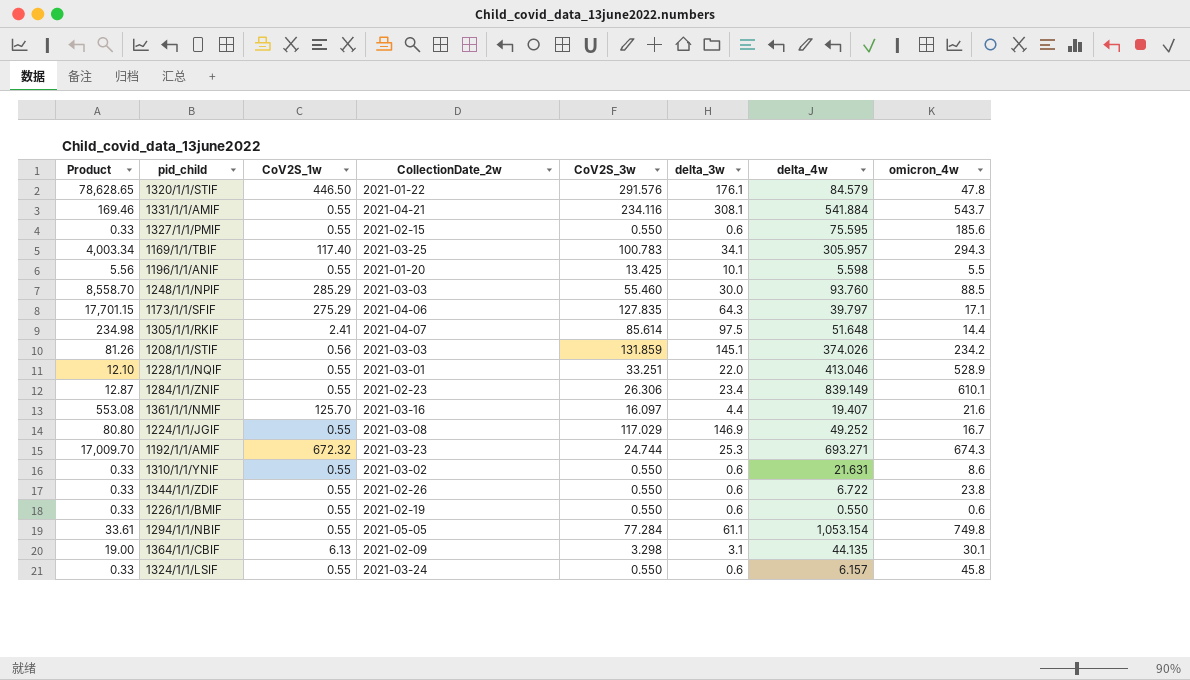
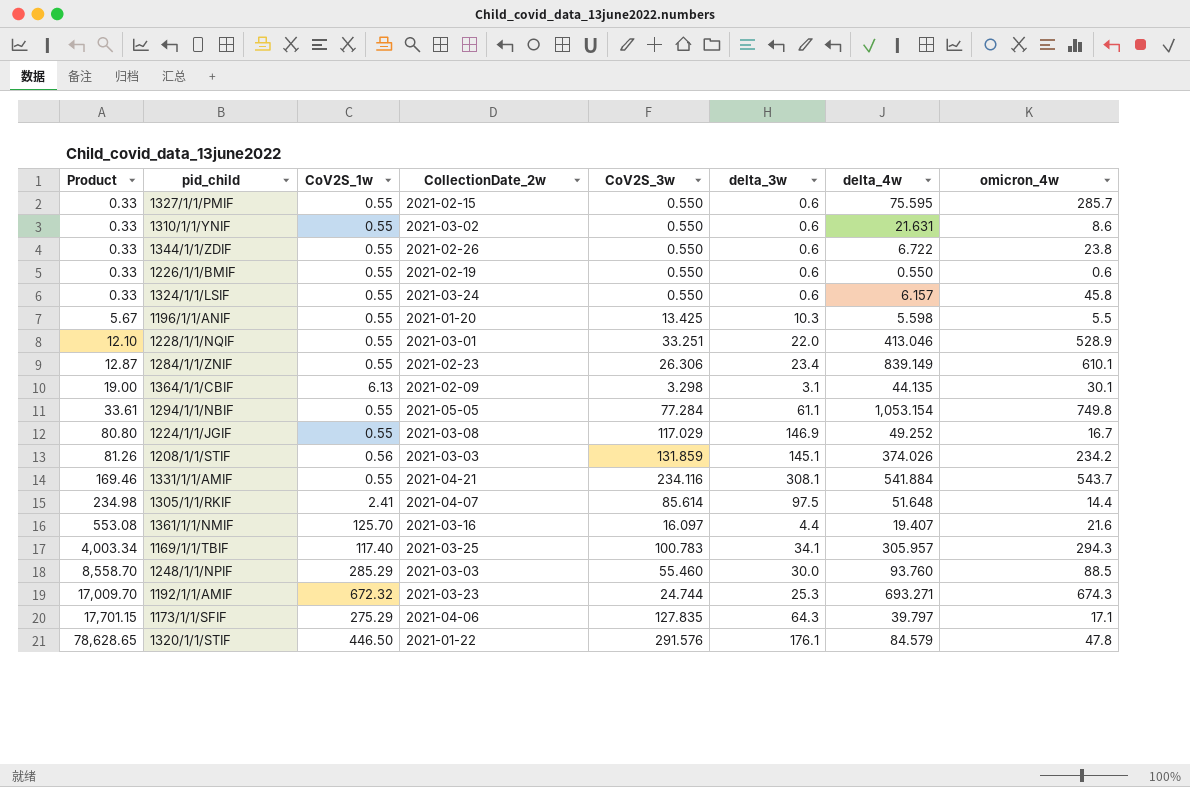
row order: none -> Product ascending
1327/1/1/PMIF | omicron_4w: 185.6 -> 285.7
1196/1/1/ANIF | Product: 5.56 -> 5.67
1196/1/1/ANIF | delta_3w: 10.1 -> 10.3

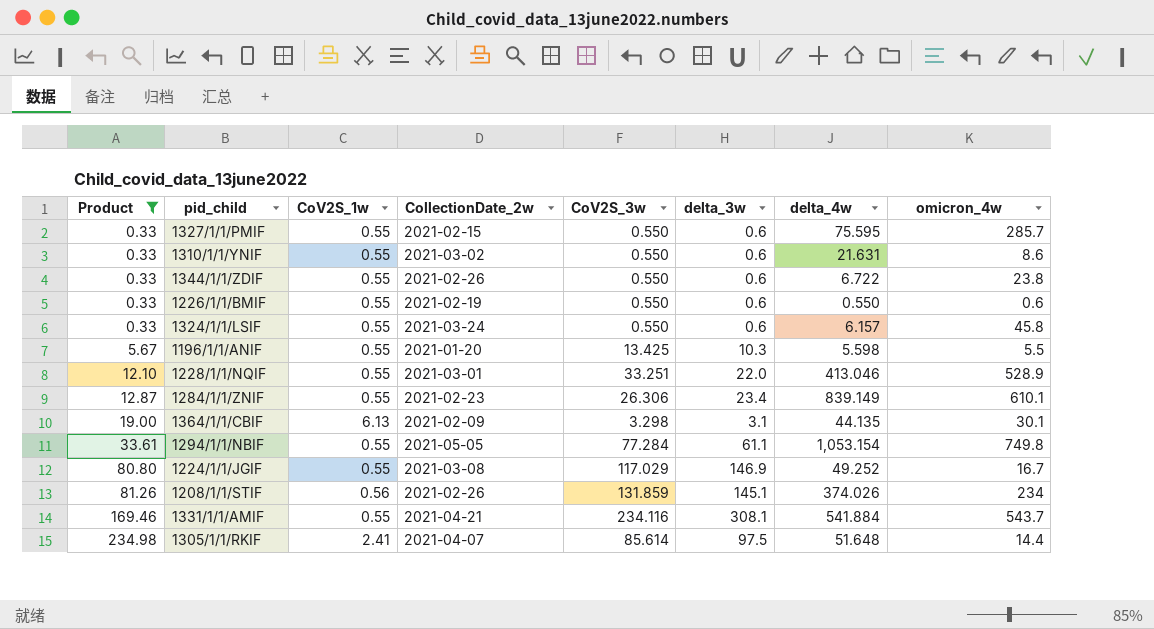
filter: none -> Product <= 234.98
1208/1/1/STIF | CollectionDate_2w: 2021-03-03 -> 2021-02-26
1208/1/1/STIF | omicron_4w: 234.2 -> 234

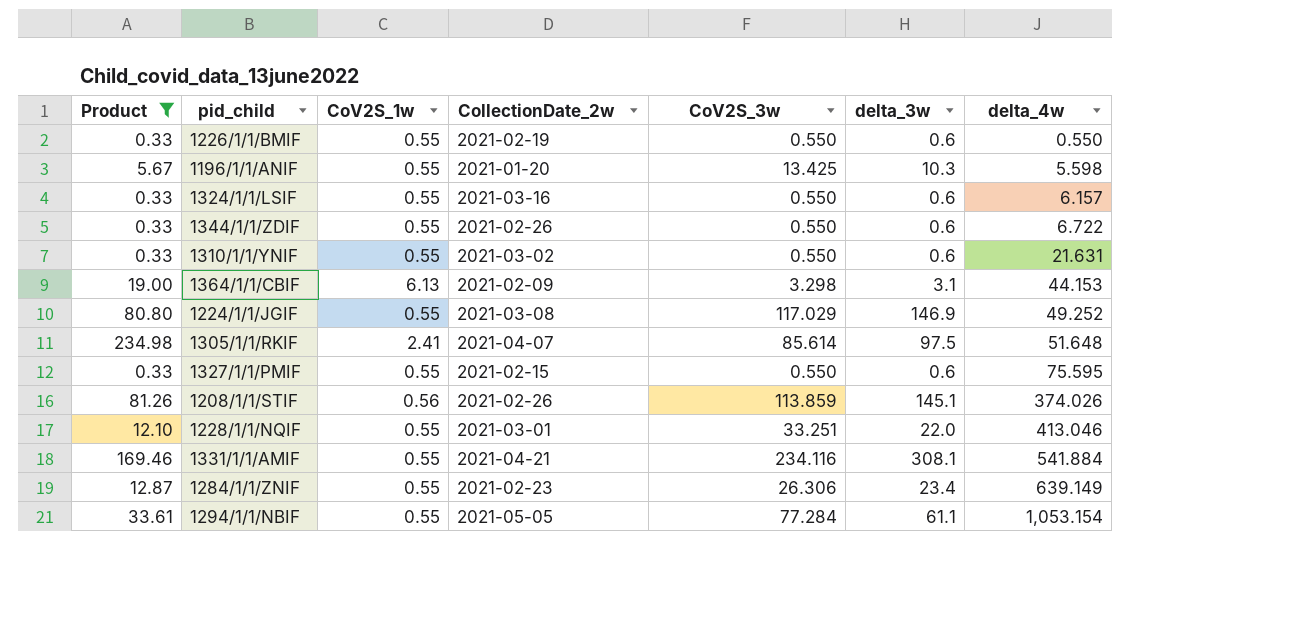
row order: Product ascending -> delta_4w ascending
column omicron_4w | position: 8 -> none
1324/1/1/LSIF | CollectionDate_2w: 2021-03-24 -> 2021-03-16
1364/1/1/CBIF | delta_4w: 44.135 -> 44.153
1208/1/1/STIF | CoV2S_3w: 131.859 -> 113.859
1284/1/1/ZNIF | delta_4w: 839.149 -> 639.149

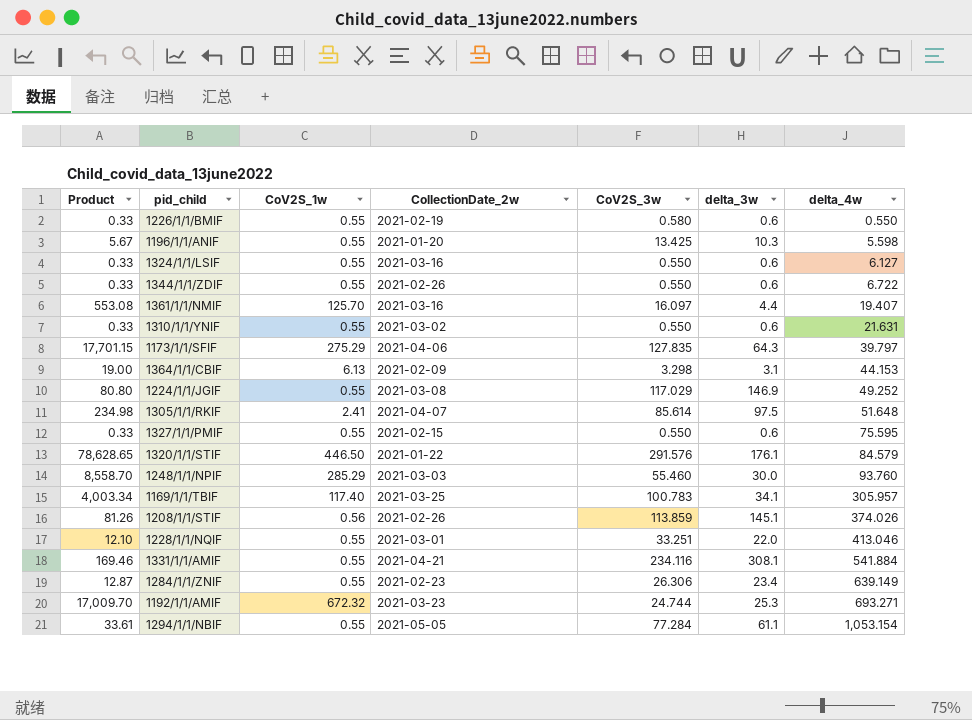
filter: Product <= 234.98 -> none
1226/1/1/BMIF | CoV2S_3w: 0.550 -> 0.580
1324/1/1/LSIF | delta_4w: 6.157 -> 6.127

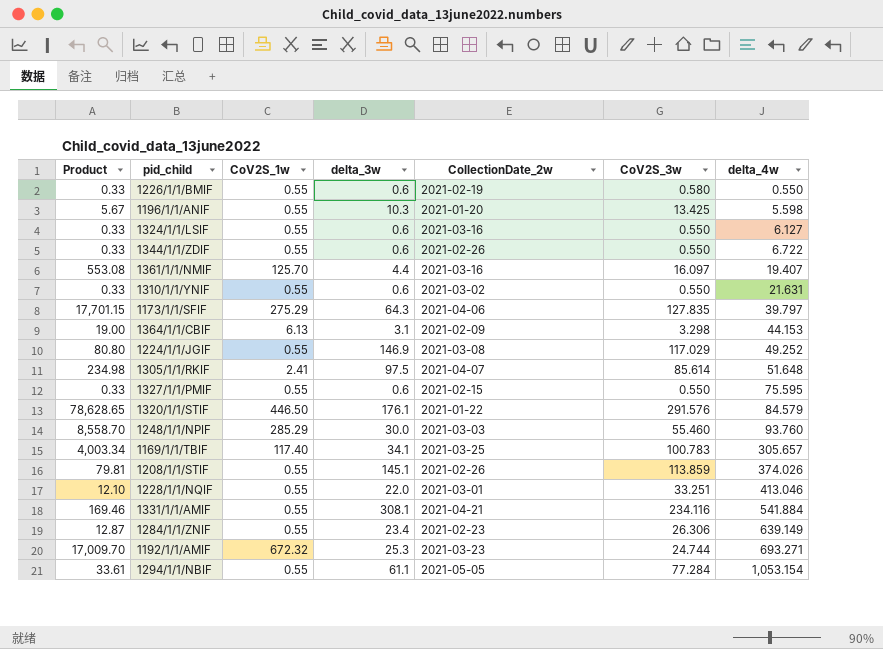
column delta_3w | position: 6 -> 4
1169/1/1/TBIF | delta_4w: 305.957 -> 305.657
1208/1/1/STIF | Product: 81.26 -> 79.81
1208/1/1/STIF | CoV2S_1w: 0.56 -> 0.55

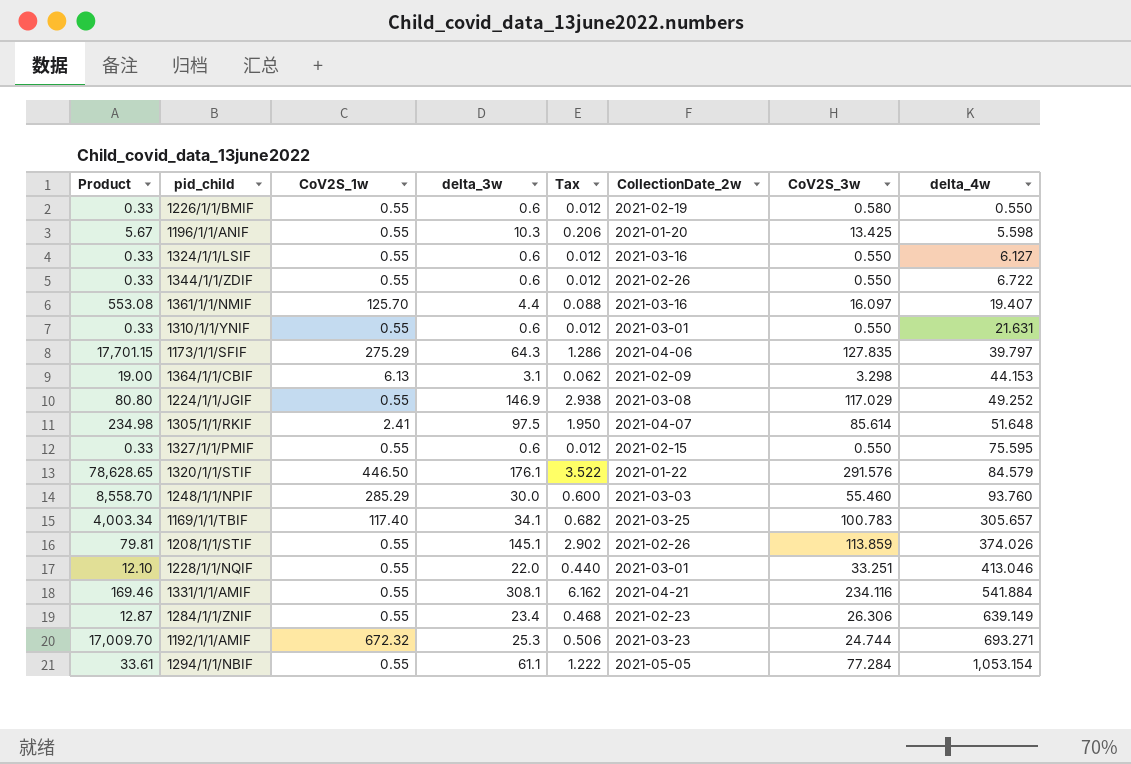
column Tax | formula: none -> [delta_3w] * 0.02
1310/1/1/YNIF | CollectionDate_2w: 2021-03-02 -> 2021-03-01

